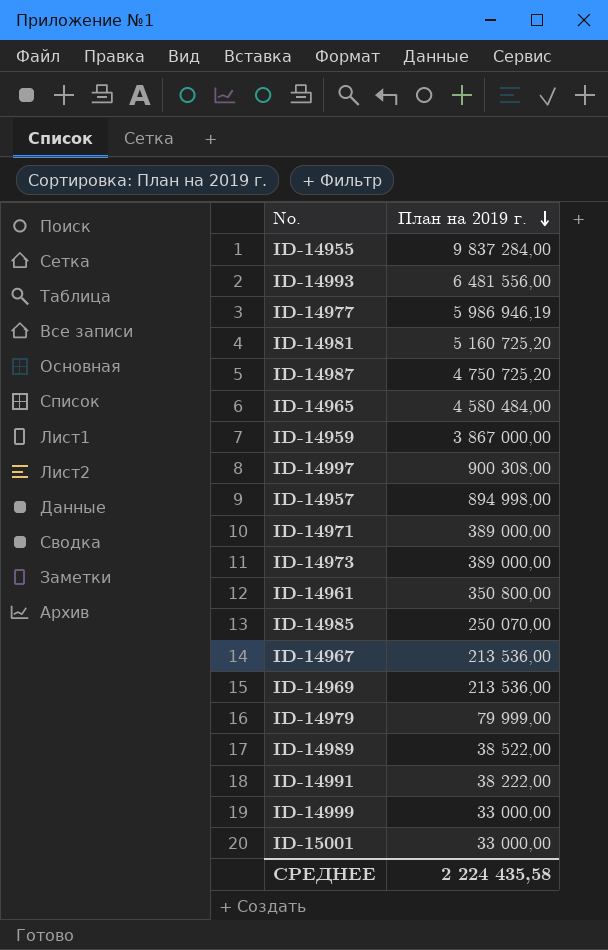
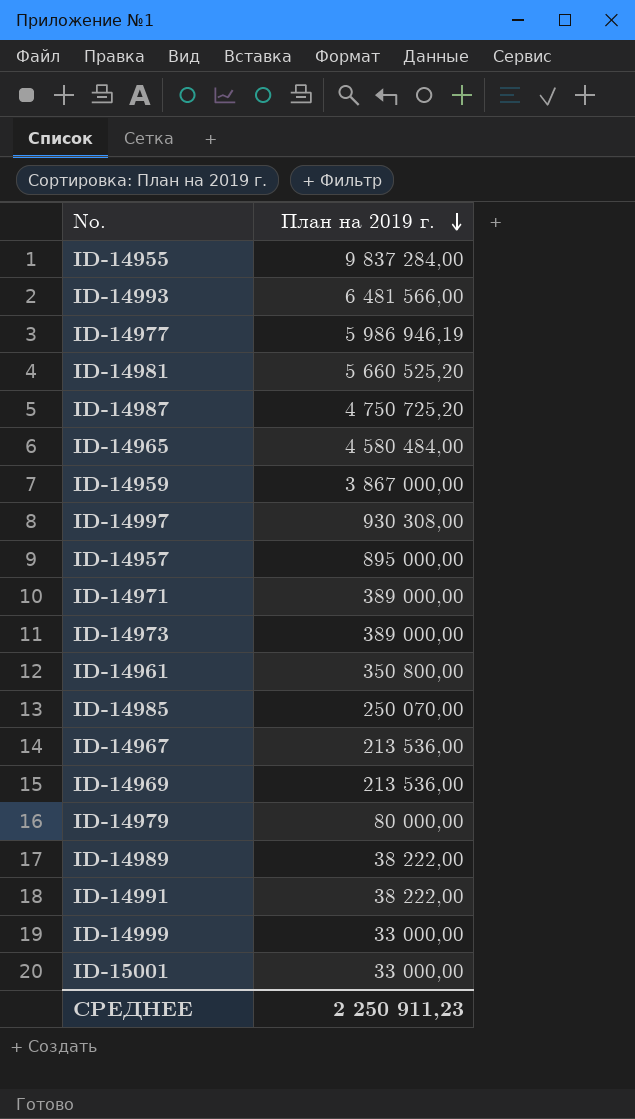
ID-14993 | План на 2019 г.: 6 481 556,00 -> 6 481 566,00
ID-14981 | План на 2019 г.: 5 160 725,20 -> 5 660 525,20
ID-14997 | План на 2019 г.: 900 308,00 -> 930 308,00
ID-14957 | План на 2019 г.: 894 998,00 -> 895 000,00
ID-14979 | План на 2019 г.: 79 999,00 -> 80 000,00
ID-14989 | План на 2019 г.: 38 522,00 -> 38 222,00
СРЕДНЕЕ | План на 2019 г.: 2 224 435,58 -> 2 250 911,23

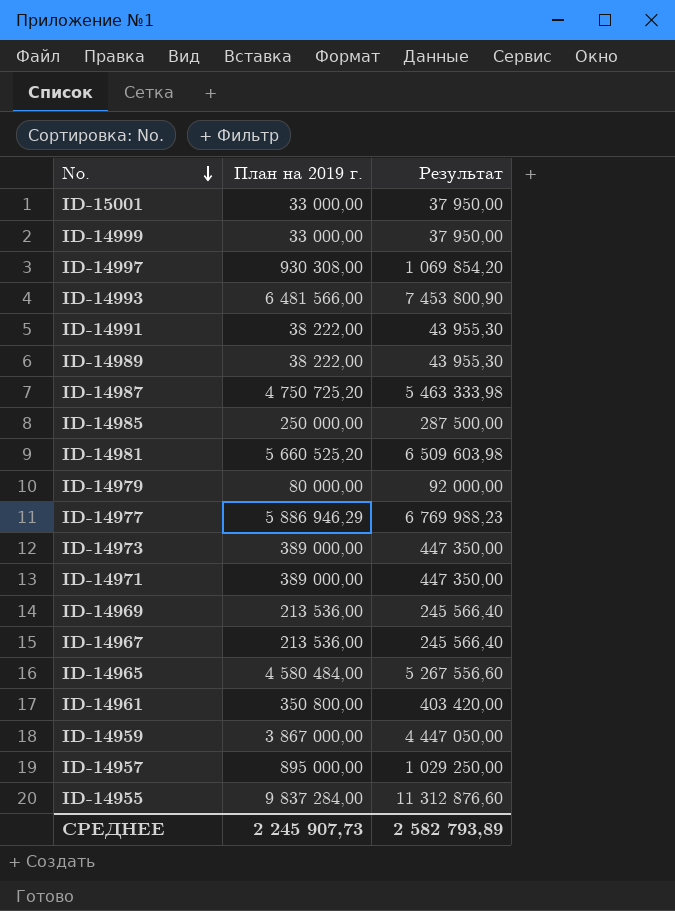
row order: План на 2019 г. descending -> No. descending
column Результат | formula: none -> [План на 2019 г.] * 1,15
ID-14985 | План на 2019 г.: 250 070,00 -> 250 000,00
ID-14977 | План на 2019 г.: 5 986 946,19 -> 5 886 946,29
СРЕДНЕЕ | План на 2019 г.: 2 250 911,23 -> 2 245 907,73

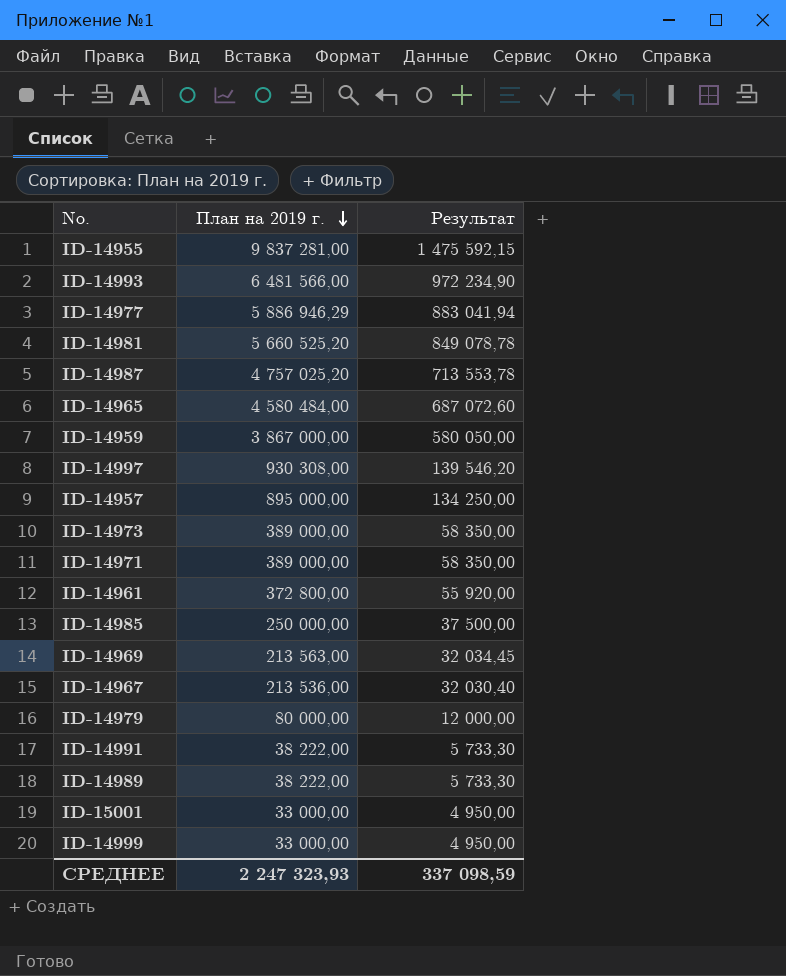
row order: No. descending -> План на 2019 г. descending
column Результат | formula: [План на 2019 г.] * 1,15 -> [План на 2019 г.] * 0,15
ID-14955 | План на 2019 г.: 9 837 284,00 -> 9 837 281,00
ID-14987 | План на 2019 г.: 4 750 725,20 -> 4 757 025,20
ID-14961 | План на 2019 г.: 350 800,00 -> 372 800,00
ID-14969 | План на 2019 г.: 213 536,00 -> 213 563,00
СРЕДНЕЕ | План на 2019 г.: 2 245 907,73 -> 2 247 323,93
СРЕДНЕЕ | Результат: 2 582 793,89 -> 337 098,59

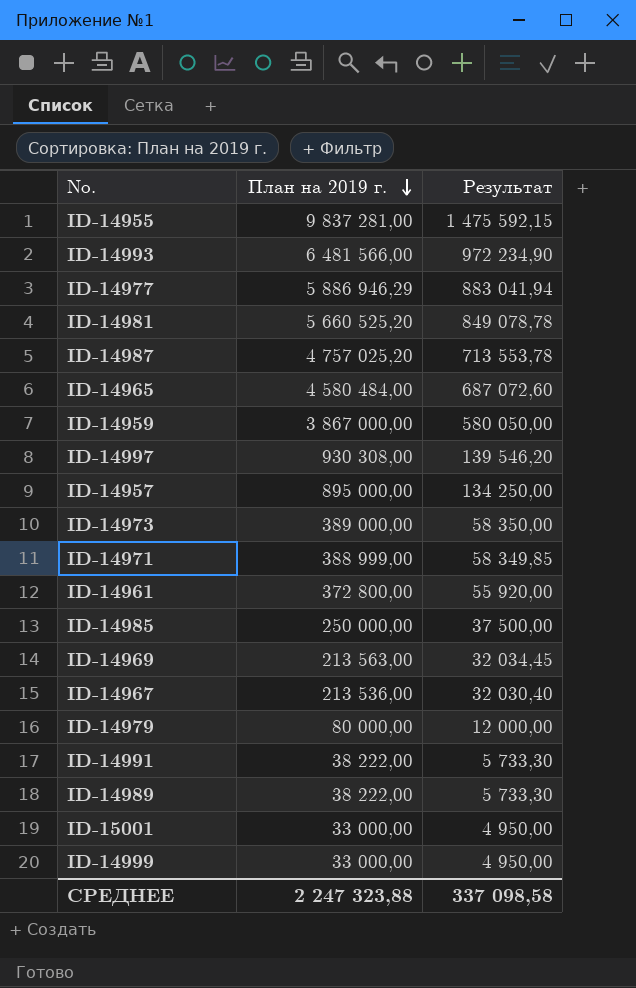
ID-14971 | План на 2019 г.: 389 000,00 -> 388 999,00
ID-14971 | Результат: 58 350,00 -> 58 349,85
СРЕДНЕЕ | План на 2019 г.: 2 247 323,93 -> 2 247 323,88
СРЕДНЕЕ | Результат: 337 098,59 -> 337 098,58

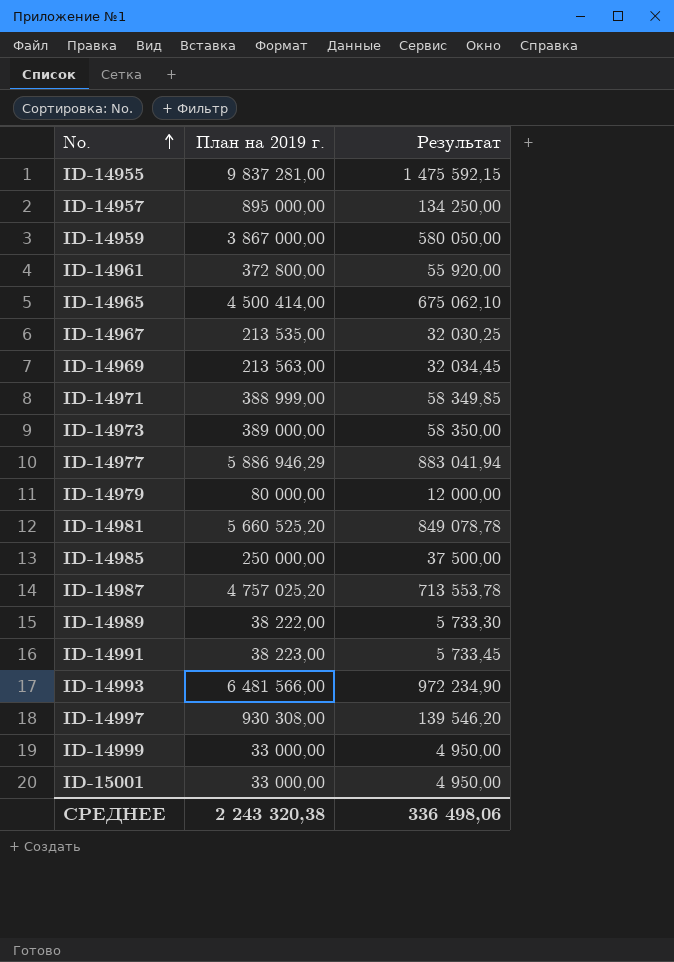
row order: План на 2019 г. descending -> No. ascending
ID-14965 | План на 2019 г.: 4 580 484,00 -> 4 500 414,00
ID-14965 | Результат: 687 072,60 -> 675 062,10
ID-14967 | План на 2019 г.: 213 536,00 -> 213 535,00
ID-14967 | Результат: 32 030,40 -> 32 030,25
ID-14991 | План на 2019 г.: 38 222,00 -> 38 223,00
ID-14991 | Результат: 5 733,30 -> 5 733,45
СРЕДНЕЕ | План на 2019 г.: 2 247 323,88 -> 2 243 320,38
СРЕДНЕЕ | Результат: 337 098,58 -> 336 498,06

